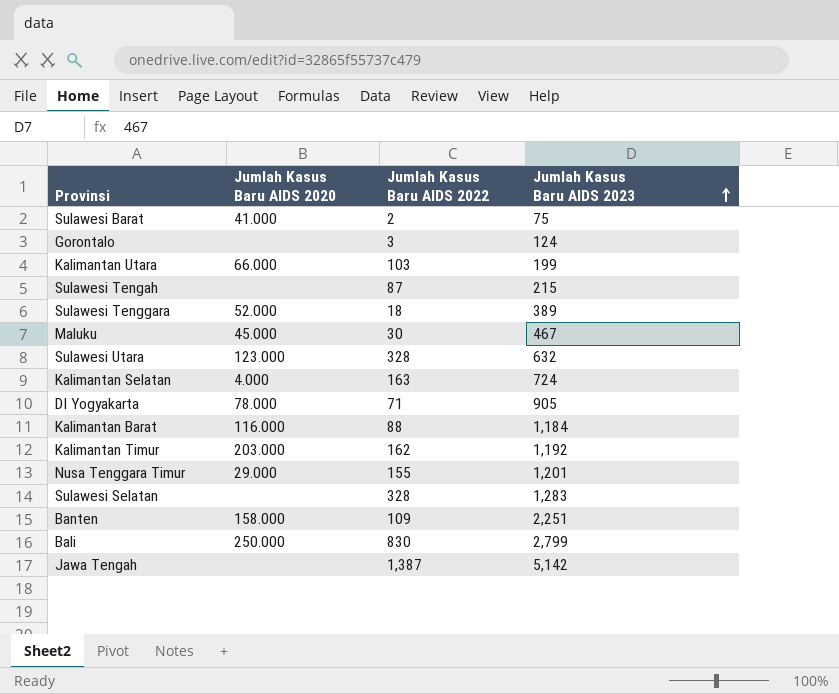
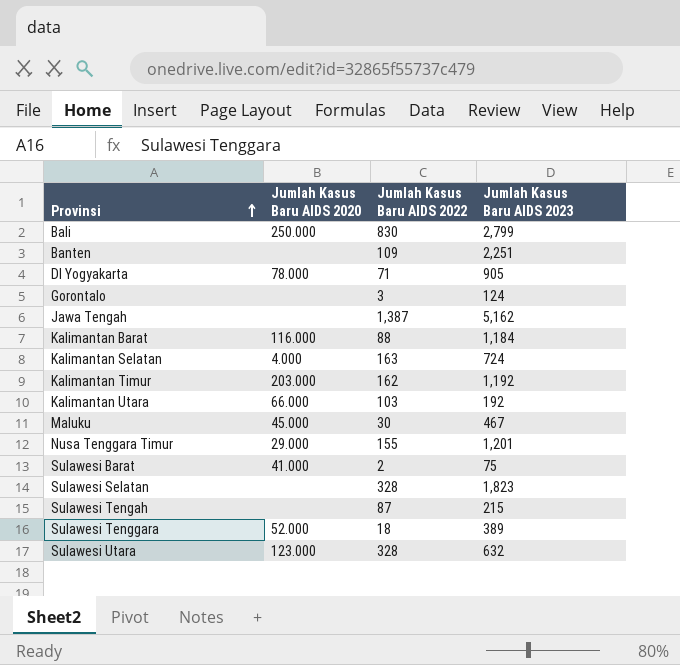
row order: Jumlah Kasus Baru AIDS 2023 ascending -> Provinsi ascending
Banten | Jumlah Kasus Baru AIDS 2020: 158.000 -> none
Jawa Tengah | Jumlah Kasus Baru AIDS 2023: 5,142 -> 5,162
Kalimantan Utara | Jumlah Kasus Baru AIDS 2023: 199 -> 192
Sulawesi Selatan | Jumlah Kasus Baru AIDS 2023: 1,283 -> 1,823

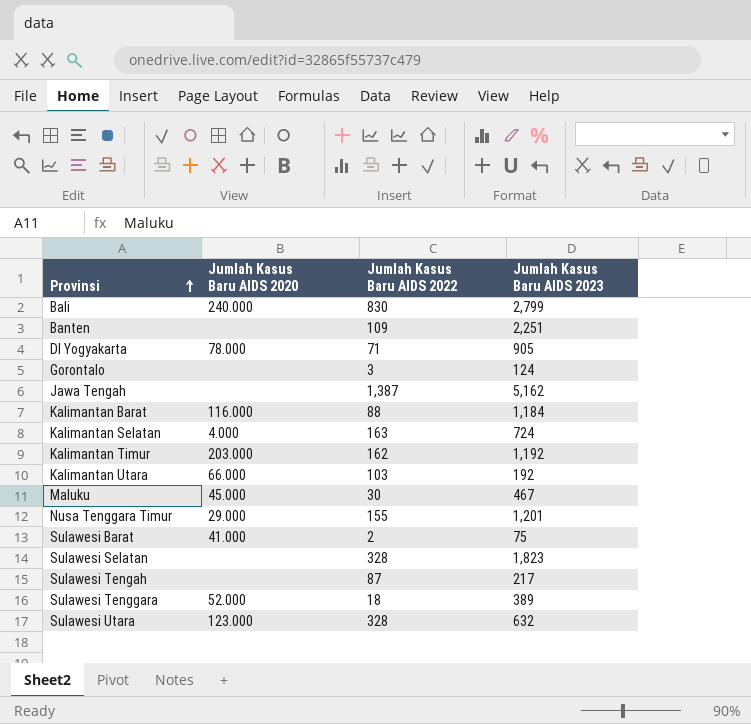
Bali | Jumlah Kasus Baru AIDS 2020: 250.000 -> 240.000
Sulawesi Tengah | Jumlah Kasus Baru AIDS 2023: 215 -> 217

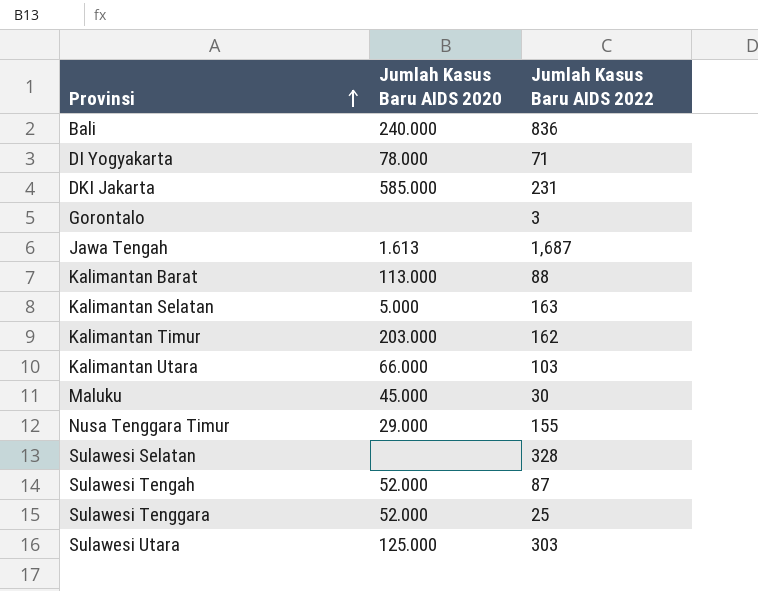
column Jumlah Kasus Baru AIDS 2023 | position: 4 -> none
row Banten: none | 109 | 2,251 -> none
row Sulawesi Barat: 41.000 | 2 | 75 -> none
Bali | Jumlah Kasus Baru AIDS 2022: 830 -> 836
row DKI Jakarta: none -> 585.000 | 231
Jawa Tengah | Jumlah Kasus Baru AIDS 2020: none -> 1.613
Jawa Tengah | Jumlah Kasus Baru AIDS 2022: 1,387 -> 1,687
Kalimantan Barat | Jumlah Kasus Baru AIDS 2020: 116.000 -> 113.000
Kalimantan Selatan | Jumlah Kasus Baru AIDS 2020: 4.000 -> 5.000
Sulawesi Tengah | Jumlah Kasus Baru AIDS 2020: none -> 52.000
Sulawesi Tenggara | Jumlah Kasus Baru AIDS 2022: 18 -> 25
Sulawesi Utara | Jumlah Kasus Baru AIDS 2020: 123.000 -> 125.000
Sulawesi Utara | Jumlah Kasus Baru AIDS 2022: 328 -> 303

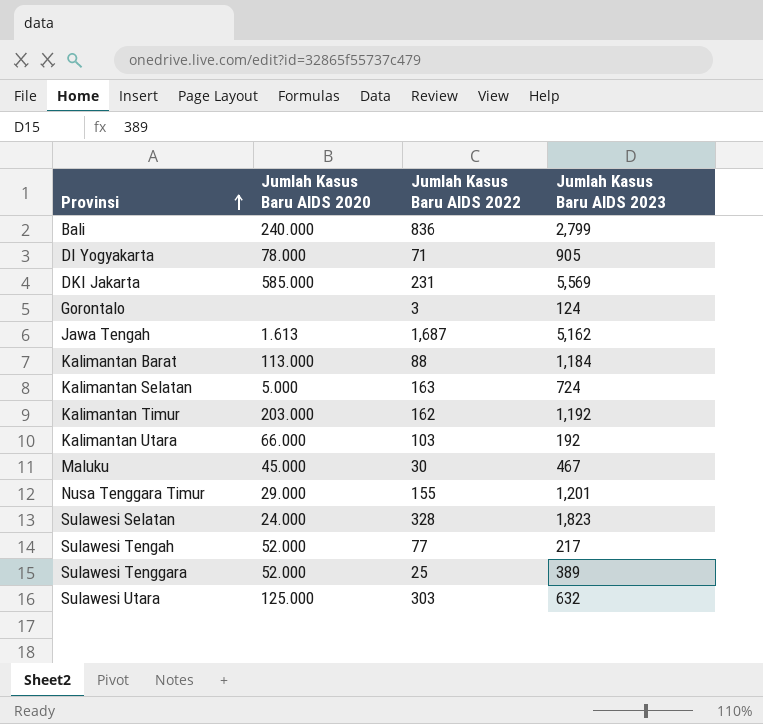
column Jumlah Kasus Baru AIDS 2023 | position: none -> 4
Sulawesi Selatan | Jumlah Kasus Baru AIDS 2020: none -> 24.000
Sulawesi Tengah | Jumlah Kasus Baru AIDS 2022: 87 -> 77

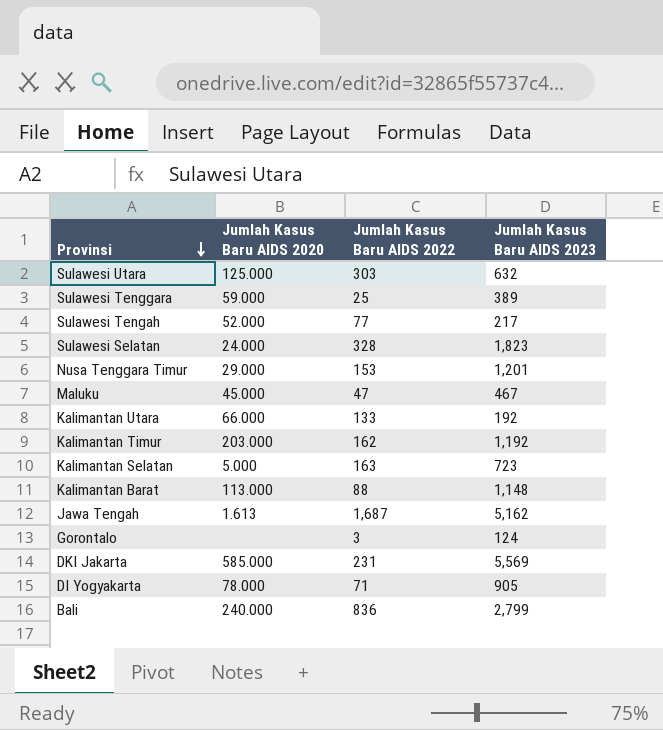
row order: Provinsi ascending -> Provinsi descending
Sulawesi Tenggara | Jumlah Kasus Baru AIDS 2020: 52.000 -> 59.000
Nusa Tenggara Timur | Jumlah Kasus Baru AIDS 2022: 155 -> 153
Maluku | Jumlah Kasus Baru AIDS 2022: 30 -> 47
Kalimantan Utara | Jumlah Kasus Baru AIDS 2022: 103 -> 133
Kalimantan Selatan | Jumlah Kasus Baru AIDS 2023: 724 -> 723
Kalimantan Barat | Jumlah Kasus Baru AIDS 2023: 1,184 -> 1,148

